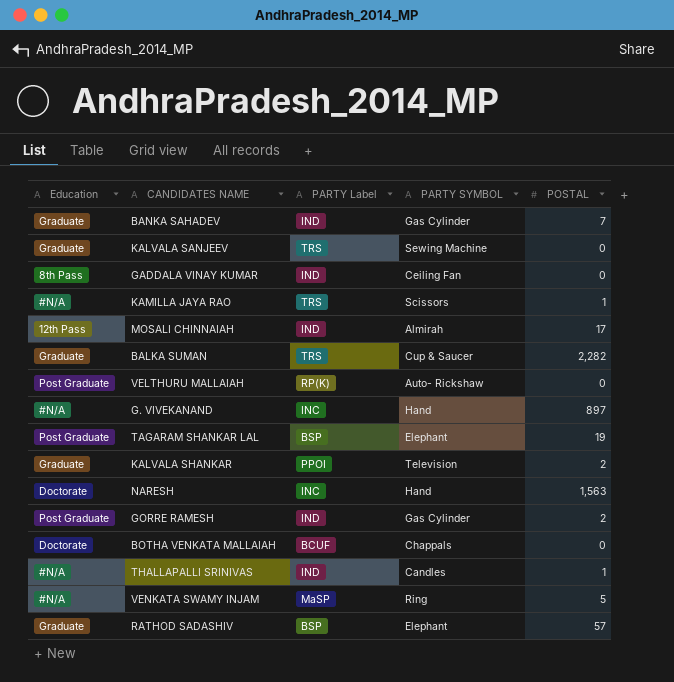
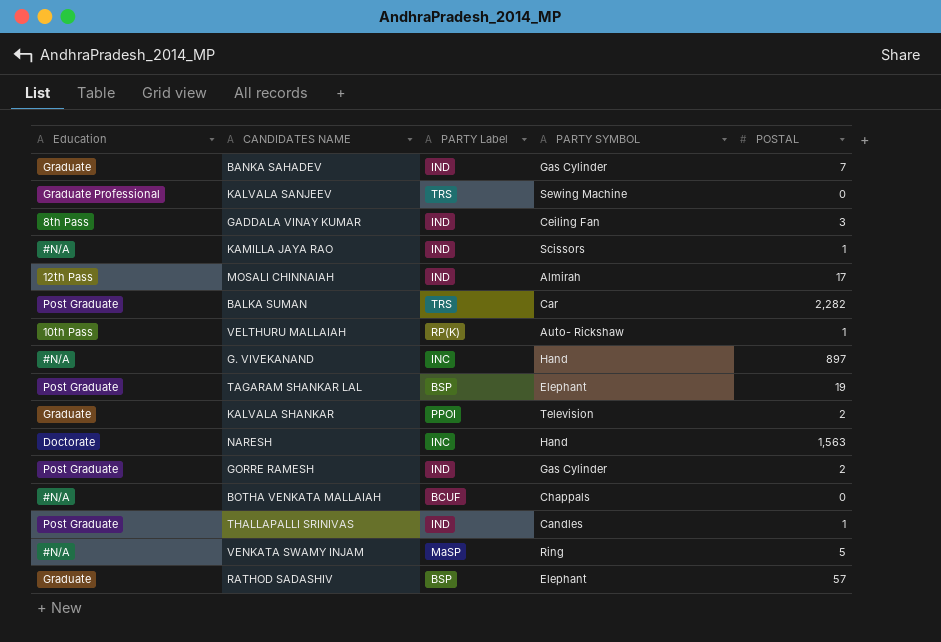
KALVALA SANJEEV | Education: Graduate -> Graduate Professional
GADDALA VINAY KUMAR | POSTAL: 0 -> 3
KAMILLA JAYA RAO | PARTY Label: TRS -> IND
BALKA SUMAN | Education: Graduate -> Post Graduate
BALKA SUMAN | PARTY SYMBOL: Cup & Saucer -> Car
VELTHURU MALLAIAH | Education: Post Graduate -> 10th Pass
VELTHURU MALLAIAH | POSTAL: 0 -> 1
BOTHA VENKATA MALLAIAH | Education: Doctorate -> #N/A
THALLAPALLI SRINIVAS | Education: #N/A -> Post Graduate

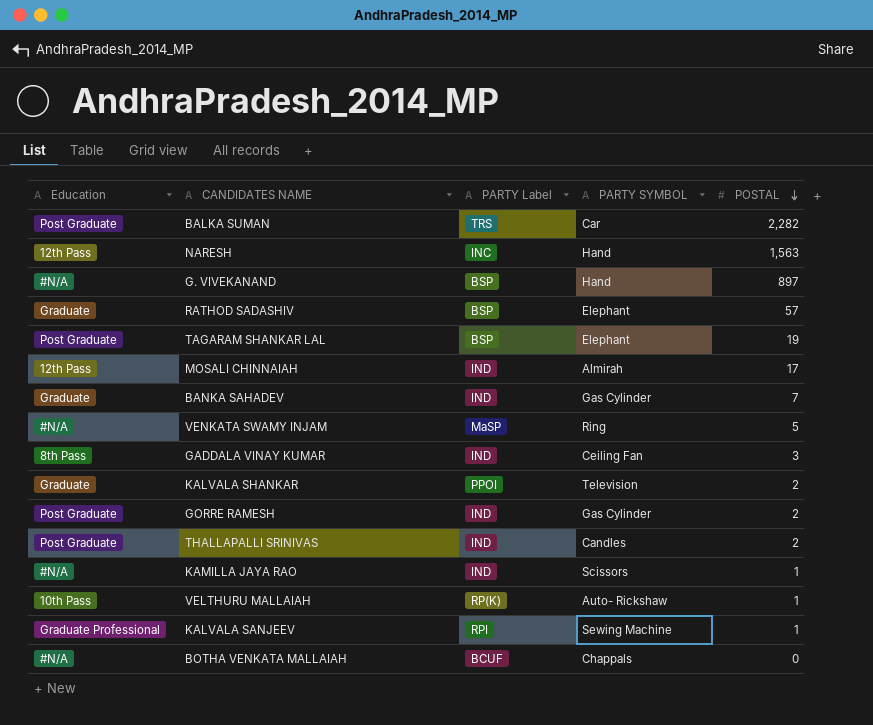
row order: none -> POSTAL descending
NARESH | Education: Doctorate -> 12th Pass
G. VIVEKANAND | PARTY Label: INC -> BSP
THALLAPALLI SRINIVAS | POSTAL: 1 -> 2
KALVALA SANJEEV | PARTY Label: TRS -> RPI
KALVALA SANJEEV | POSTAL: 0 -> 1

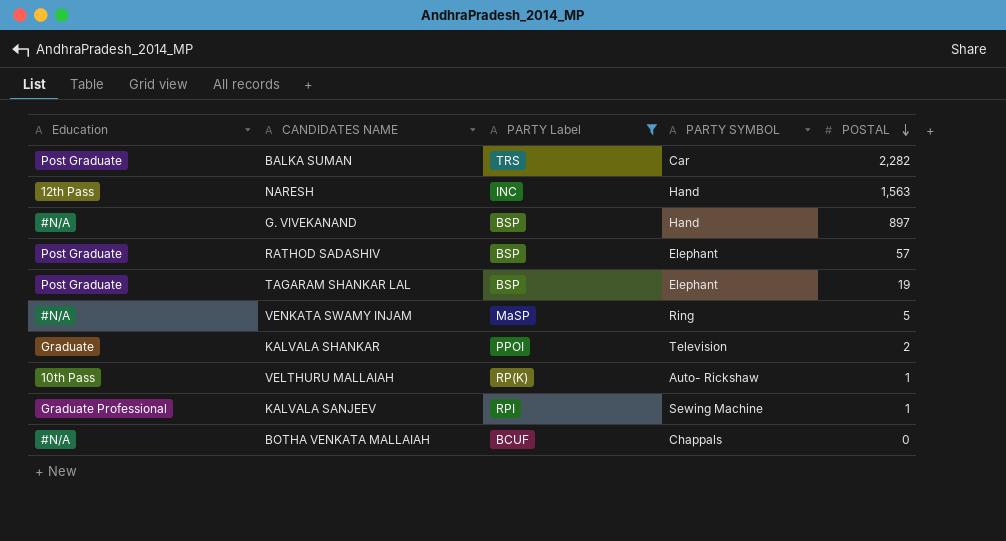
filter: none -> PARTY Label != IND
RATHOD SADASHIV | Education: Graduate -> Post Graduate

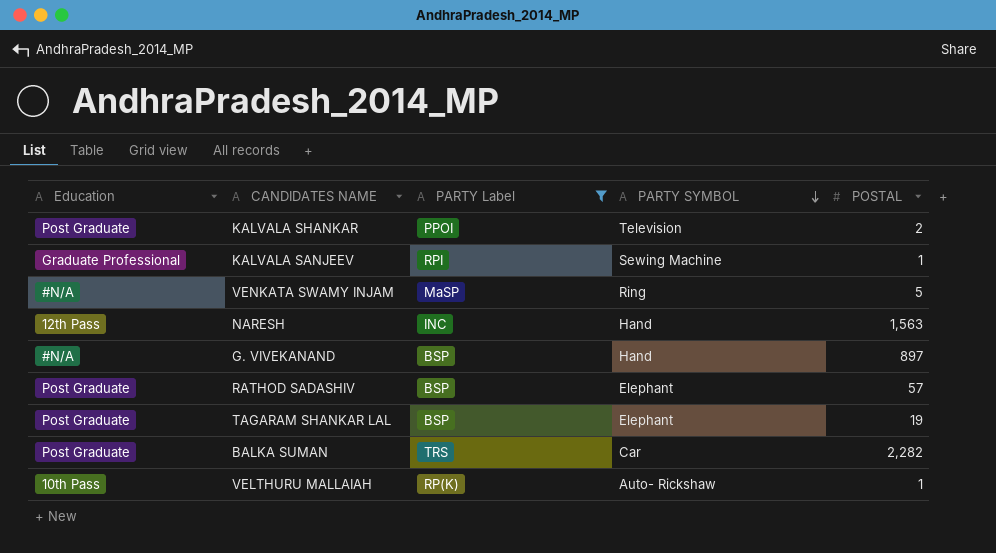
row order: POSTAL descending -> PARTY SYMBOL descending
row BOTHA VENKATA MALLAIAH: #N/A | BCUF | Chappals | 0 -> none
KALVALA SHANKAR | Education: Graduate -> Post Graduate

